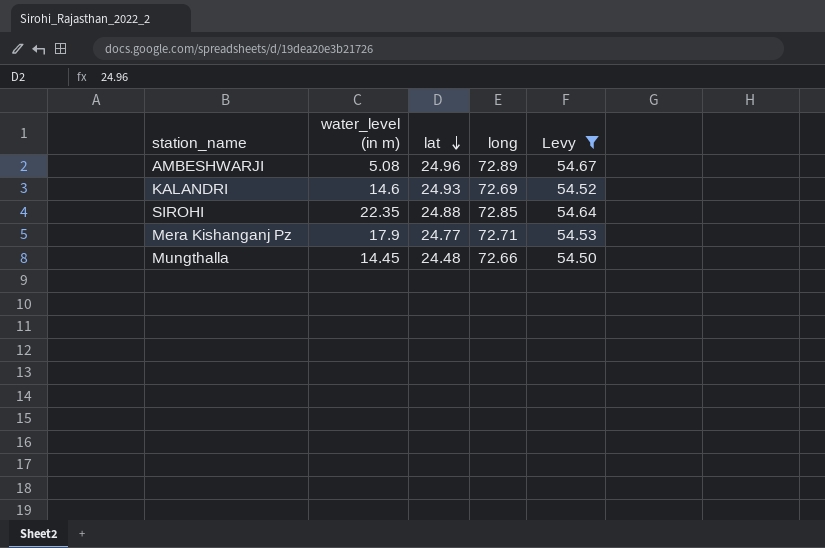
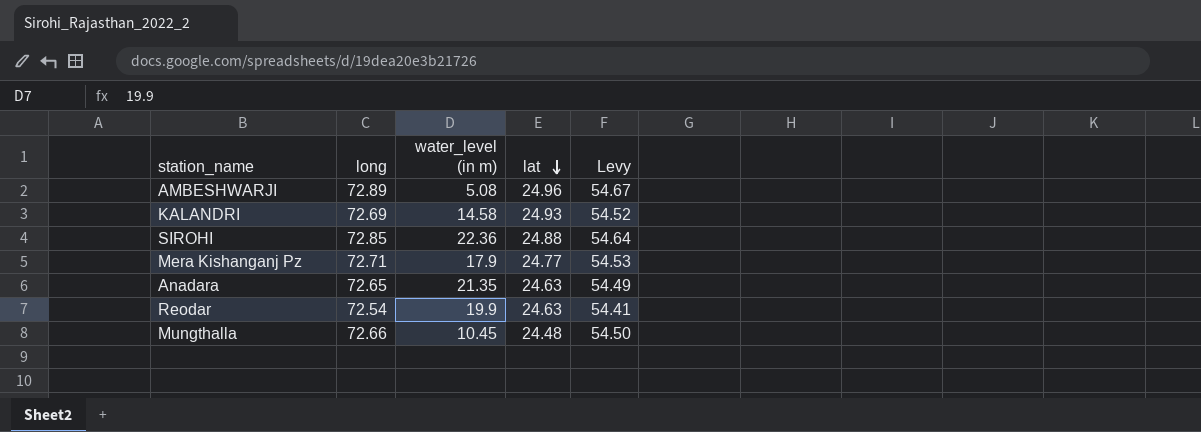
filter: Levy >= 54.50 -> none
column long | position: 4 -> 2
KALANDRI | water_level (in m): 14.6 -> 14.58
SIROHI | water_level (in m): 22.35 -> 22.36
Mungthalla | water_level (in m): 14.45 -> 10.45

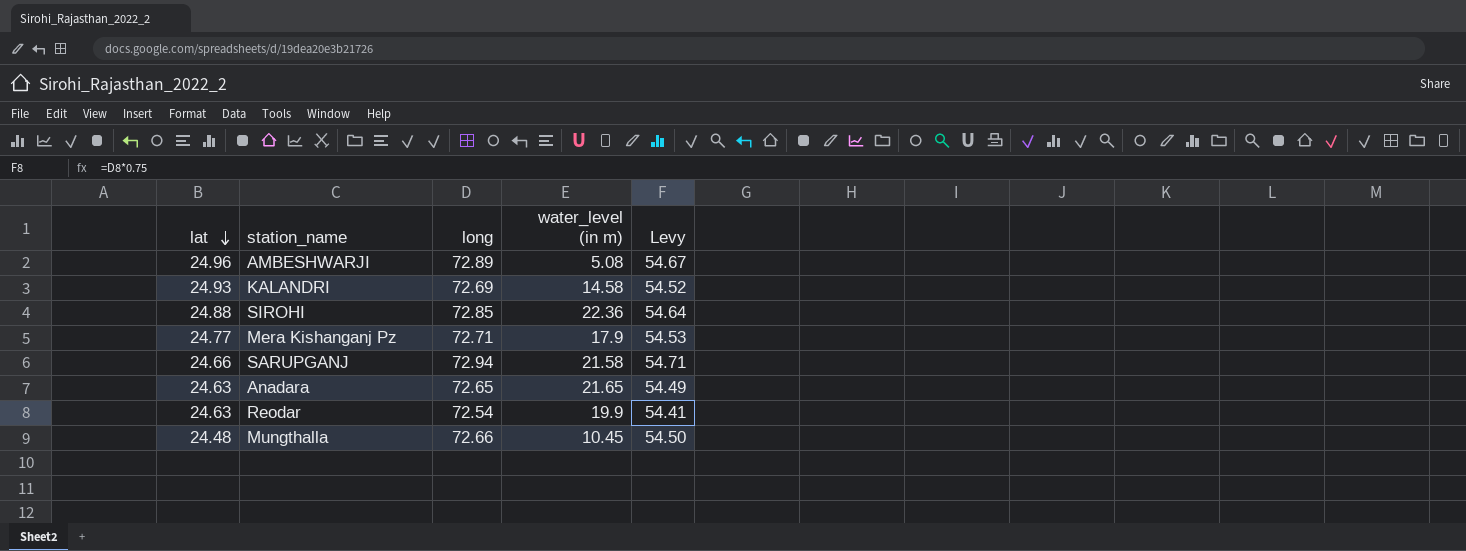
column lat | position: 4 -> 1
row SARUPGANJ: none -> 24.66 | 72.94 | 21.58 | 54.71
Anadara | water_level (in m): 21.35 -> 21.65

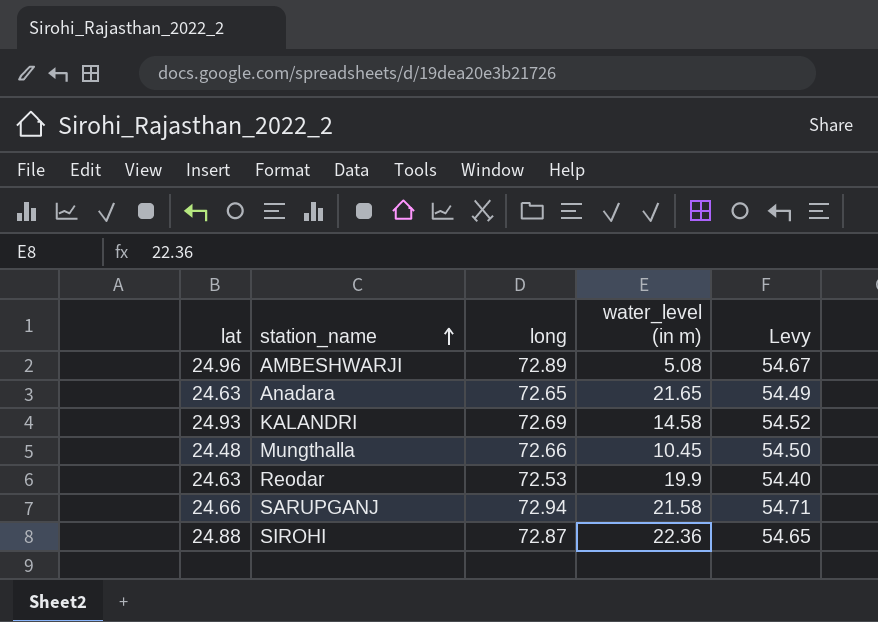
row order: lat descending -> station_name ascending
row Mera Kishanganj Pz: 24.77 | 72.71 | 17.9 | 54.53 -> none
Reodar | long: 72.54 -> 72.53
Reodar | Levy: 54.41 -> 54.40
SIROHI | long: 72.85 -> 72.87
SIROHI | Levy: 54.64 -> 54.65

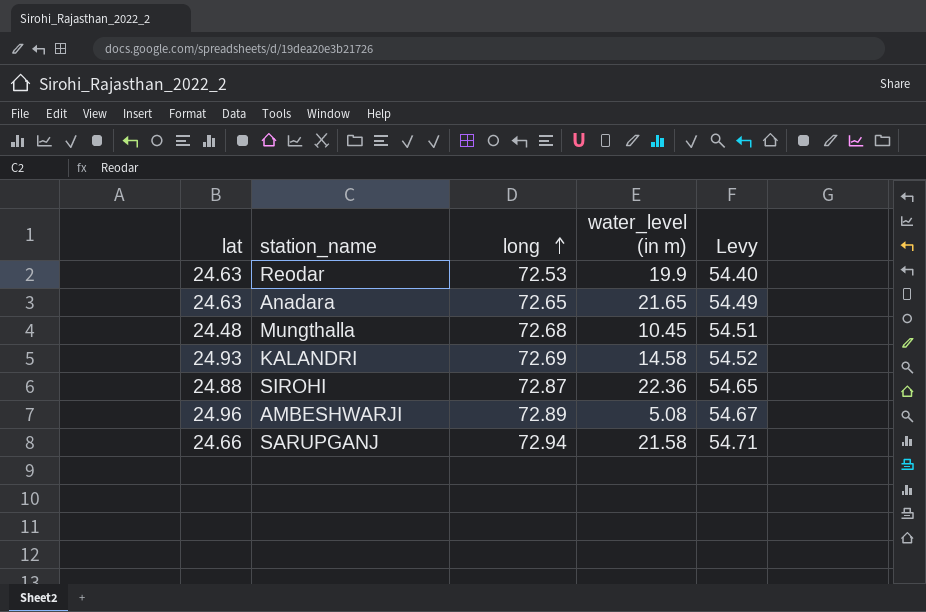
row order: station_name ascending -> long ascending
Mungthalla | long: 72.66 -> 72.68
Mungthalla | Levy: 54.50 -> 54.51

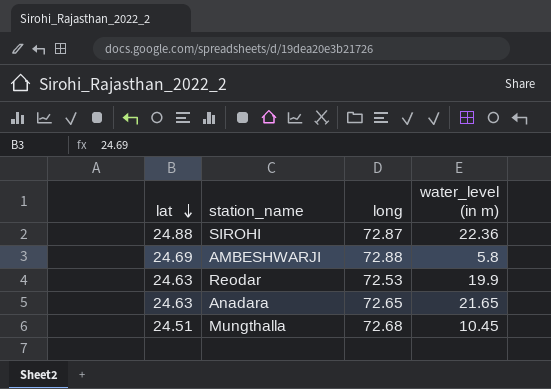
row order: long ascending -> lat descending
column Levy | formula: [long] * 0.75 -> none
row KALANDRI: 24.93 | 72.69 | 14.58 | 54.52 -> none
row SARUPGANJ: 24.66 | 72.94 | 21.58 | 54.71 -> none
AMBESHWARJI | lat: 24.96 -> 24.69
AMBESHWARJI | long: 72.89 -> 72.88
AMBESHWARJI | water_level (in m): 5.08 -> 5.8
Mungthalla | lat: 24.48 -> 24.51

